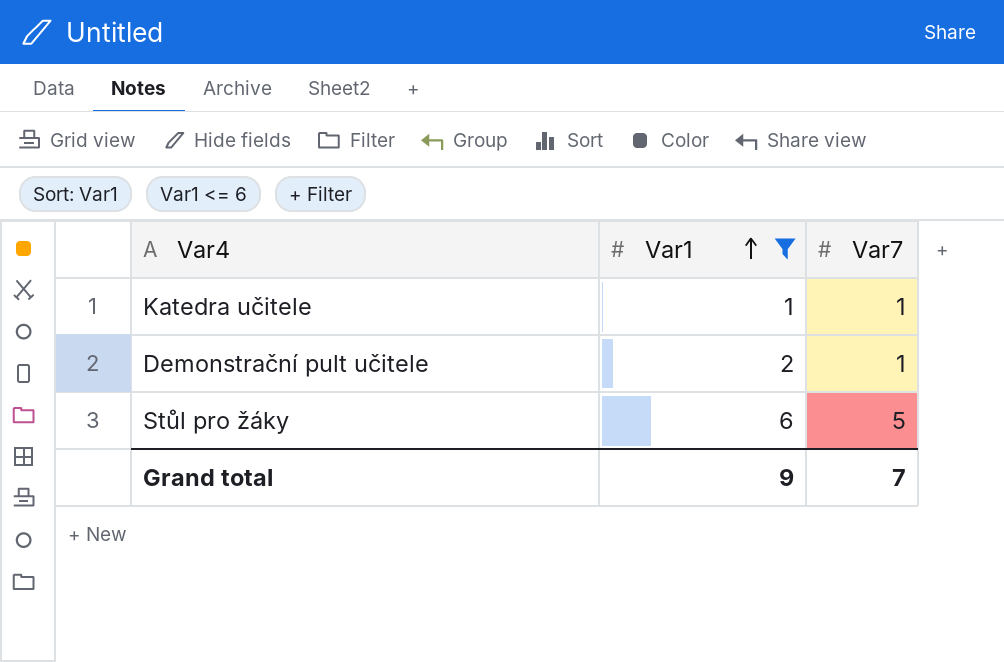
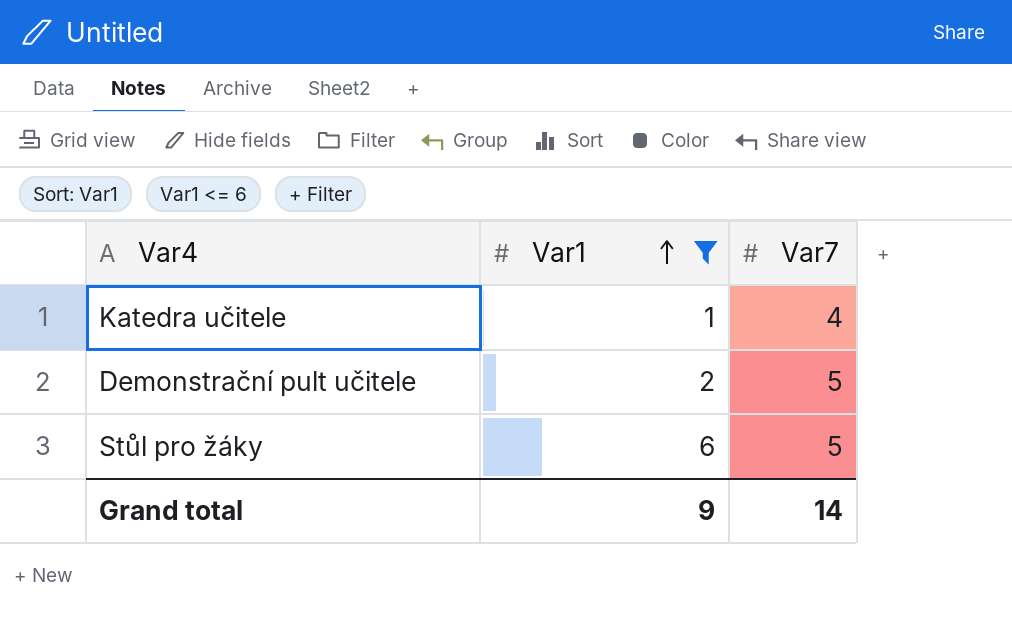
Katedra učitele | Var7: 1 -> 4
Demonstrační pult učitele | Var7: 1 -> 5
Grand total | Var7: 7 -> 14

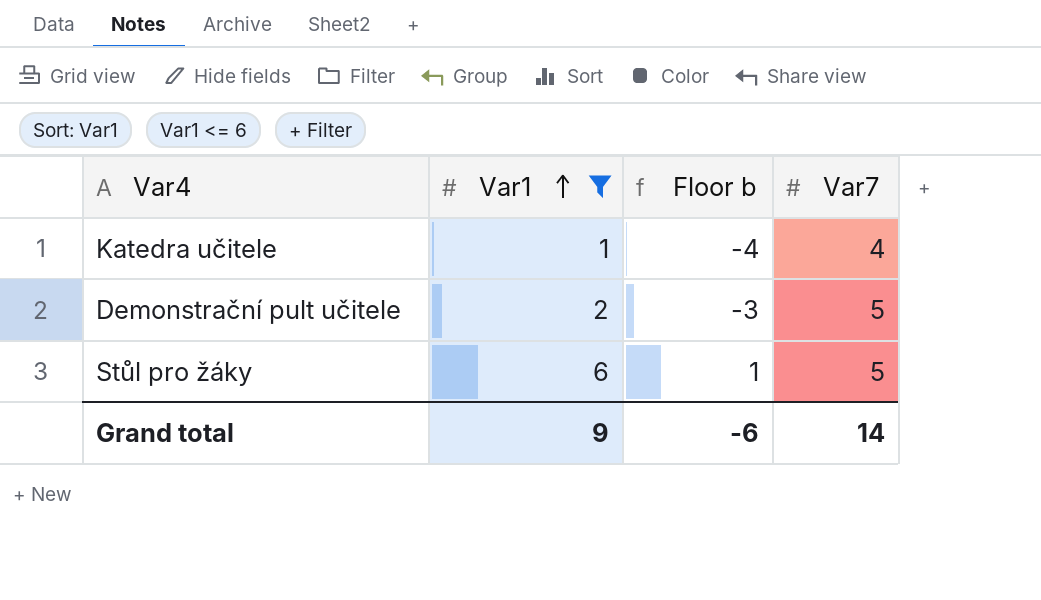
column Floor b | formula: none -> [Var1] - 5

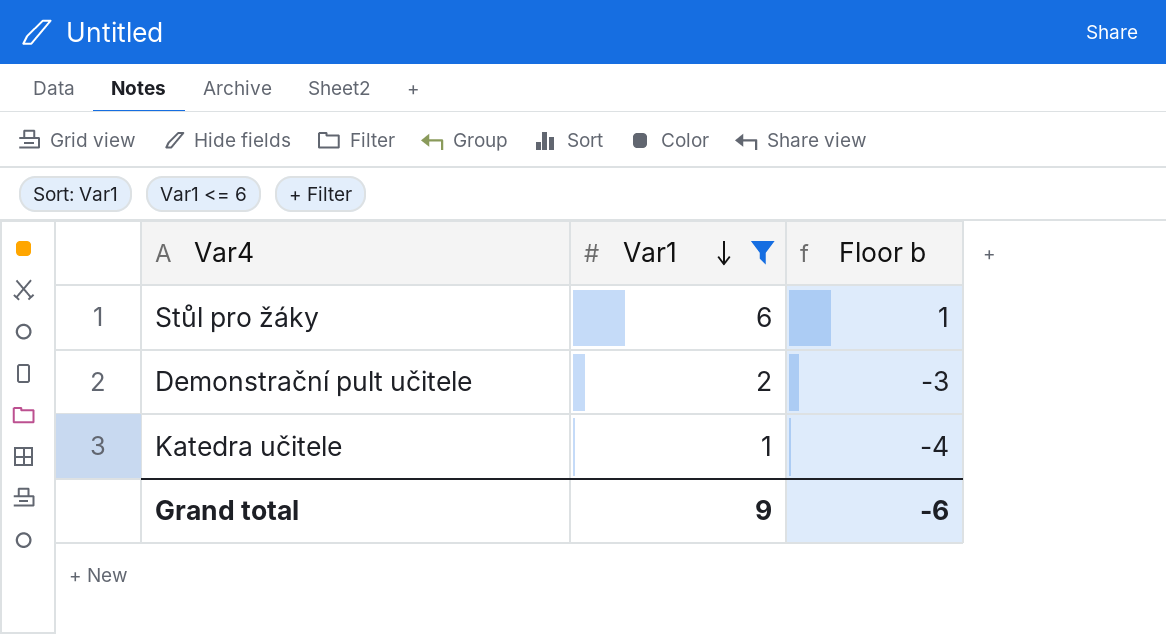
row order: Var1 ascending -> Var1 descending
column Var7 | position: 4 -> none

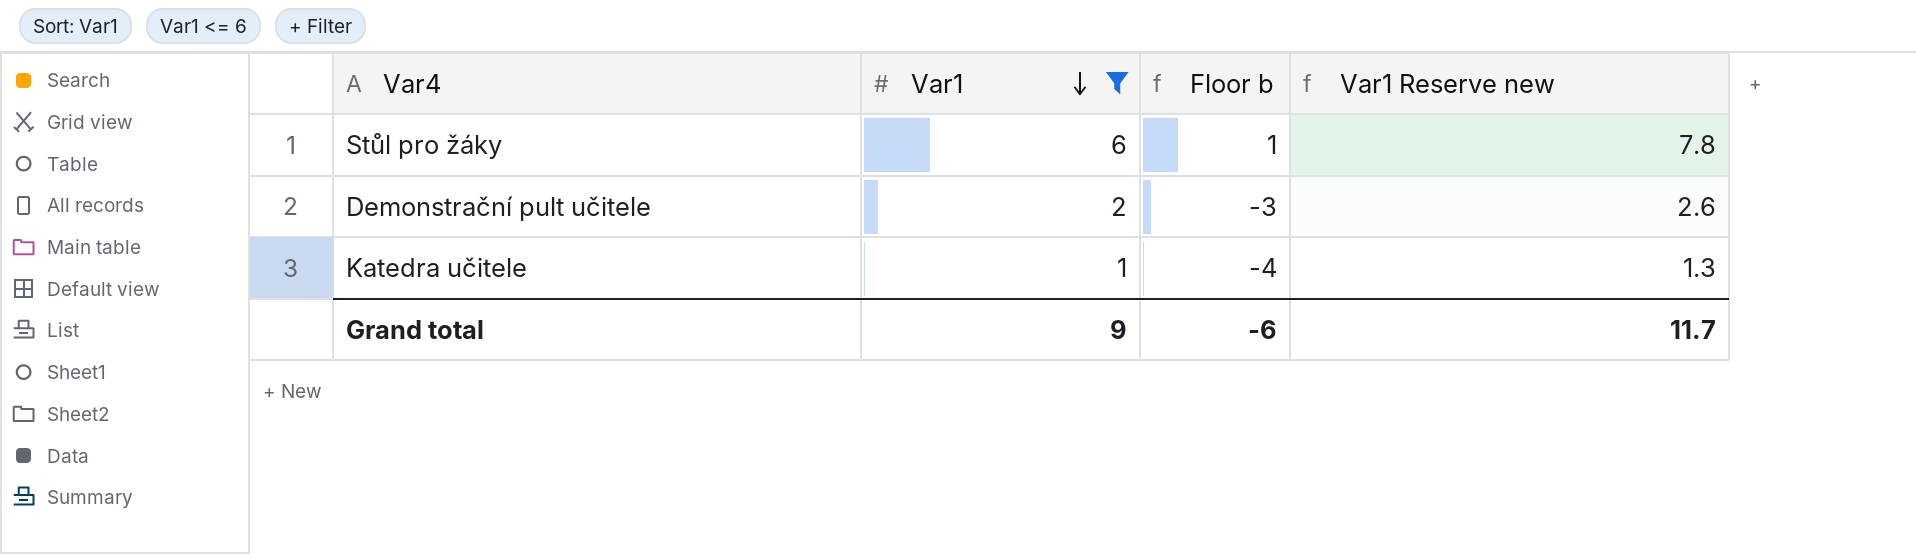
column Var1 Reserve new | formula: none -> [Var1] * 1.3

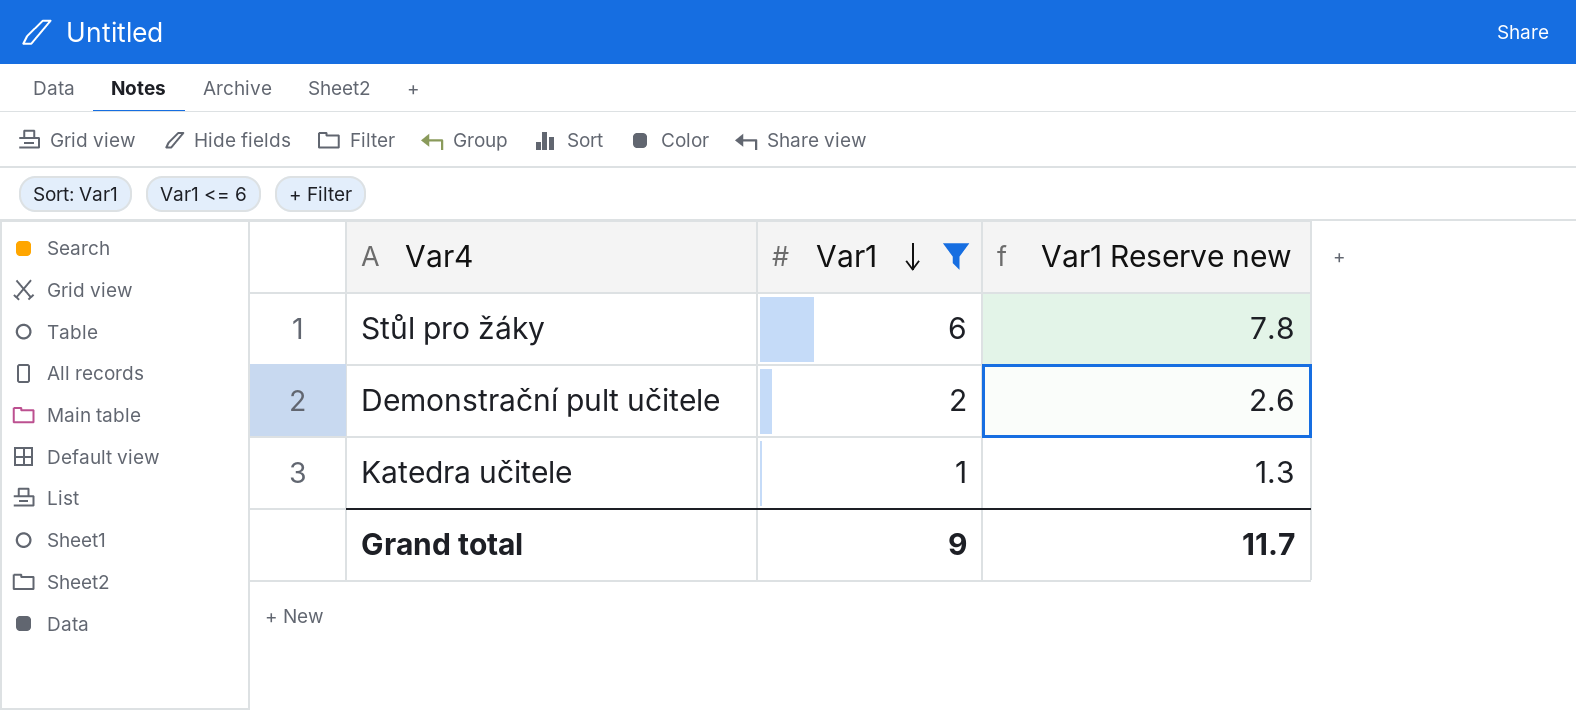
column Floor b | formula: [Var1] - 5 -> none

